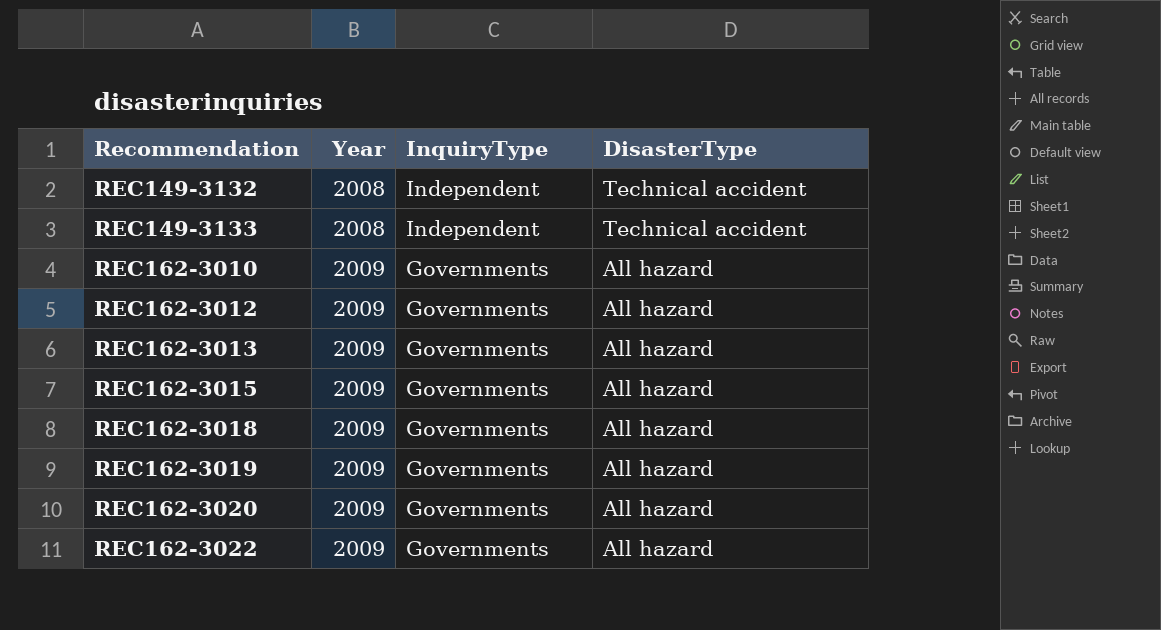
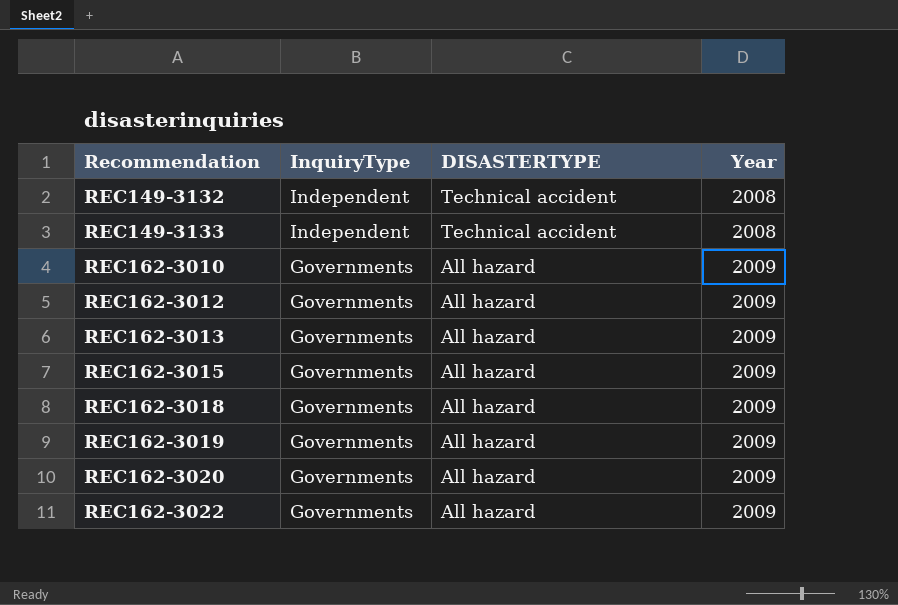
column name: DisasterType -> DISASTERTYPE
column Year | position: 2 -> 4

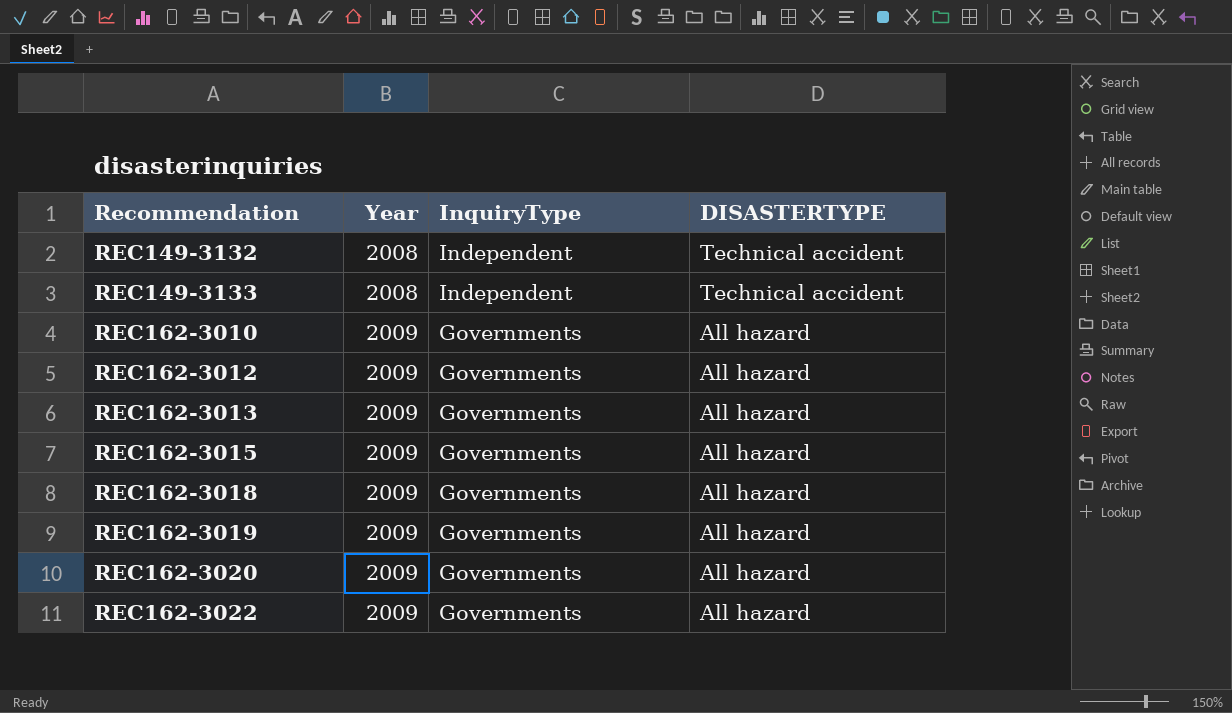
column Year | position: 4 -> 2

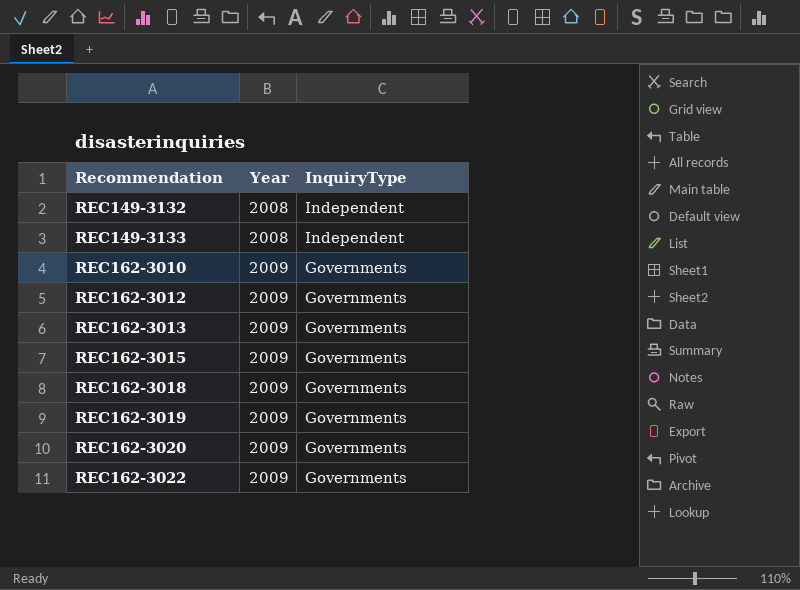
column DISASTERTYPE | position: 4 -> none

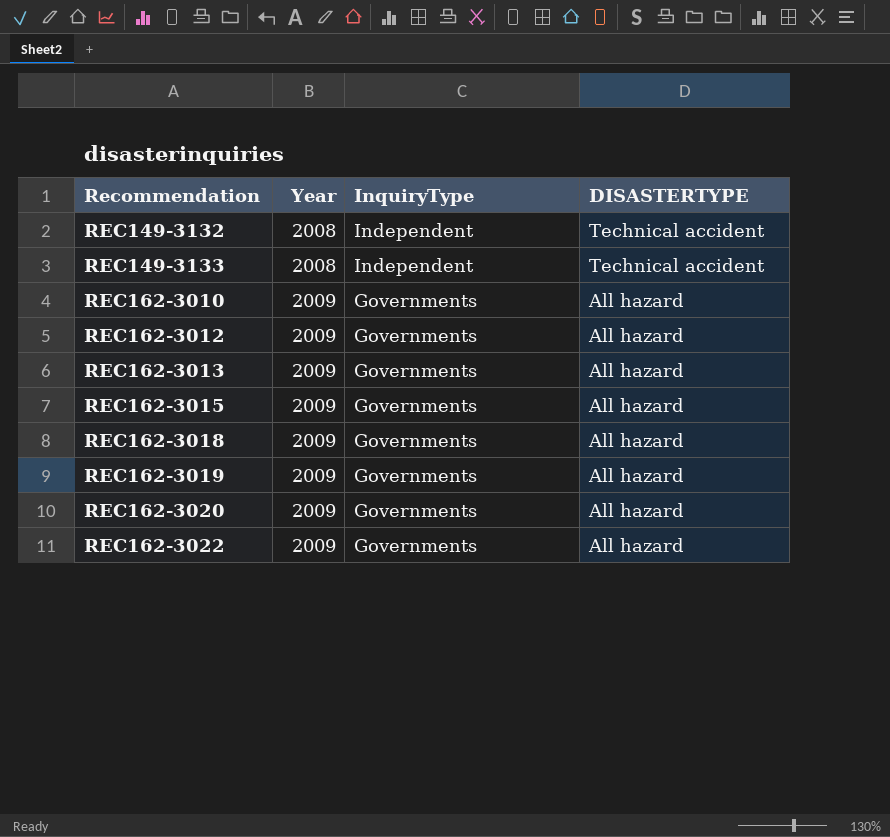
column DISASTERTYPE | position: none -> 4

